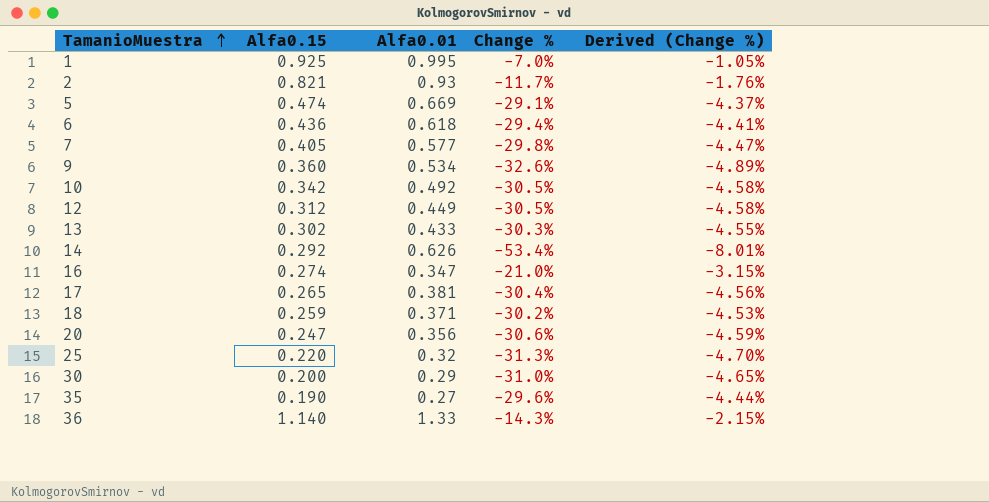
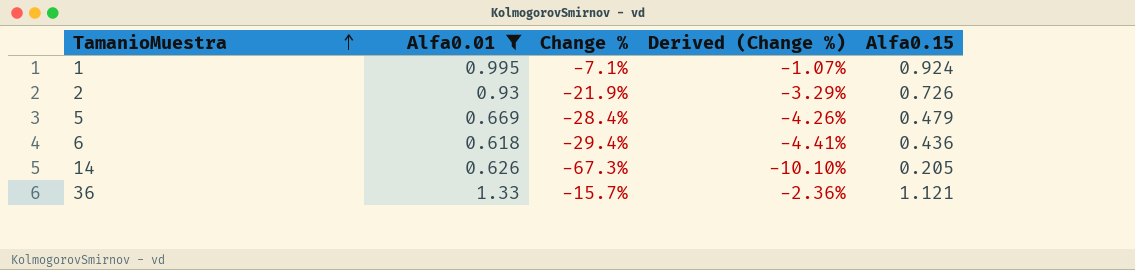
filter: none -> Alfa0.01 >= 0.618
column Alfa0.15 | position: 2 -> 5
1 | Change %: -7.0% -> -7.1%
1 | Derived (Change %): -1.05% -> -1.07%
1 | Alfa0.15: 0.925 -> 0.924
2 | Change %: -11.7% -> -21.9%
2 | Derived (Change %): -1.76% -> -3.29%
2 | Alfa0.15: 0.821 -> 0.726
5 | Change %: -29.1% -> -28.4%
5 | Derived (Change %): -4.37% -> -4.26%
5 | Alfa0.15: 0.474 -> 0.479
14 | Change %: -53.4% -> -67.3%
14 | Derived (Change %): -8.01% -> -10.10%
14 | Alfa0.15: 0.292 -> 0.205
36 | Change %: -14.3% -> -15.7%
36 | Derived (Change %): -2.15% -> -2.36%
36 | Alfa0.15: 1.140 -> 1.121

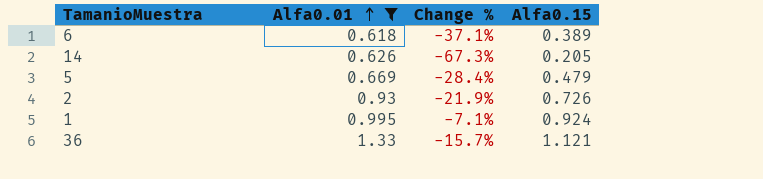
row order: TamanioMuestra ascending -> Alfa0.01 ascending
column Derived (Change %) | formula: [Change %] * 0.15 -> none
6 | Change %: -29.4% -> -37.1%
6 | Alfa0.15: 0.436 -> 0.389

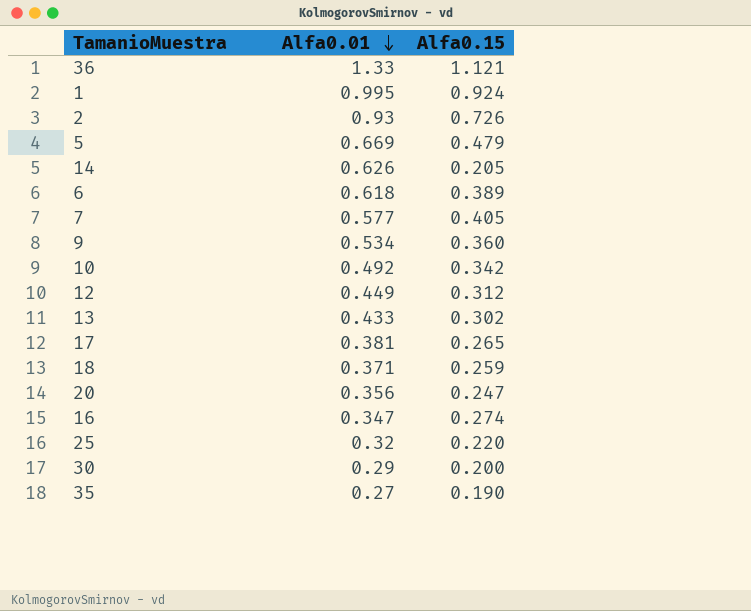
filter: Alfa0.01 >= 0.618 -> none
row order: Alfa0.01 ascending -> Alfa0.01 descending
column Change % | formula: ([Alfa0.15] - [Alfa0.01]) / [Alfa0.01] -> none

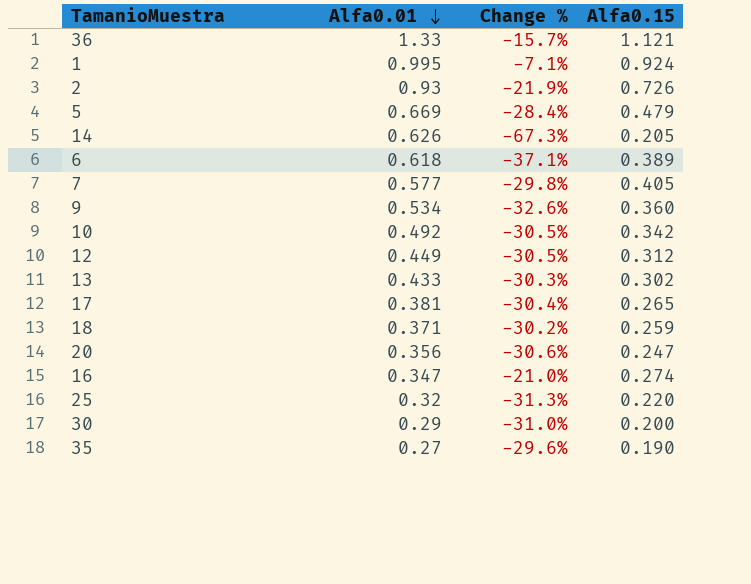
column Change % | formula: none -> ([Alfa0.15] - [Alfa0.01]) / [Alfa0.01]

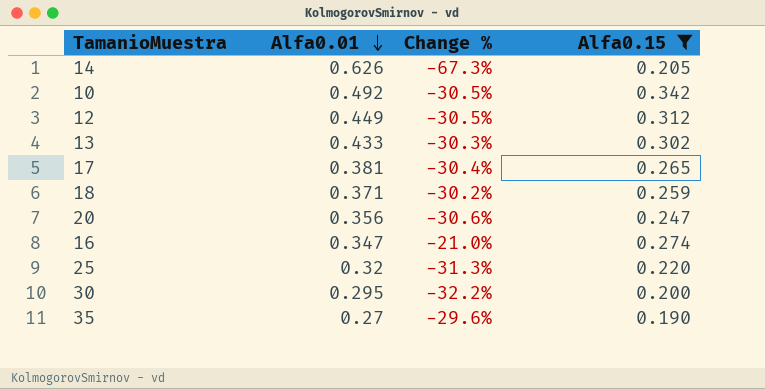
filter: none -> Alfa0.15 <= 0.342
30 | Alfa0.01: 0.29 -> 0.295
30 | Change %: -31.0% -> -32.2%

